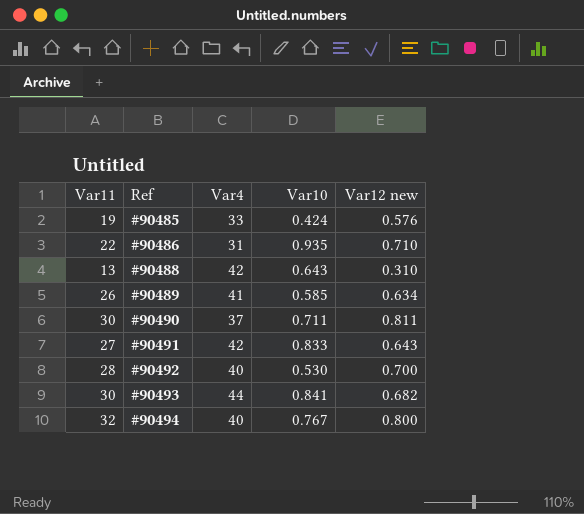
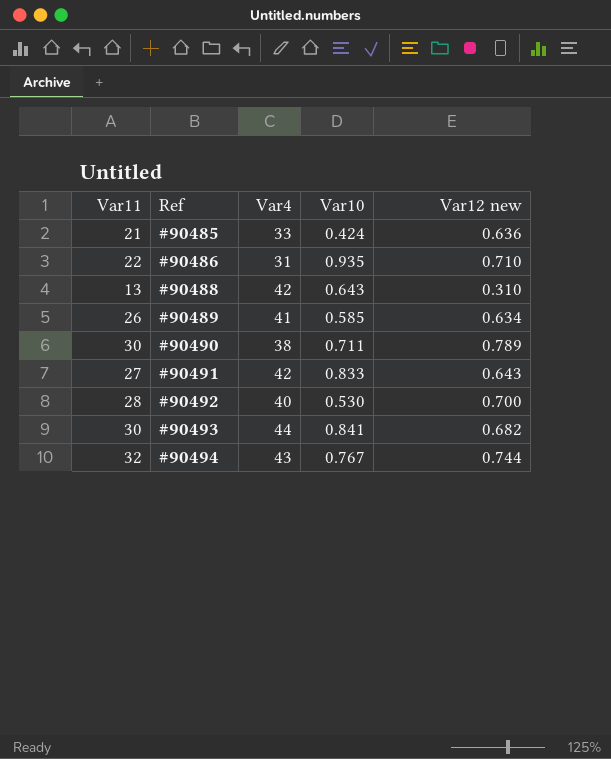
#90485 | Var11: 19 -> 21
#90485 | Var12 new: 0.576 -> 0.636
#90490 | Var4: 37 -> 38
#90490 | Var12 new: 0.811 -> 0.789
#90494 | Var4: 40 -> 43
#90494 | Var12 new: 0.800 -> 0.744

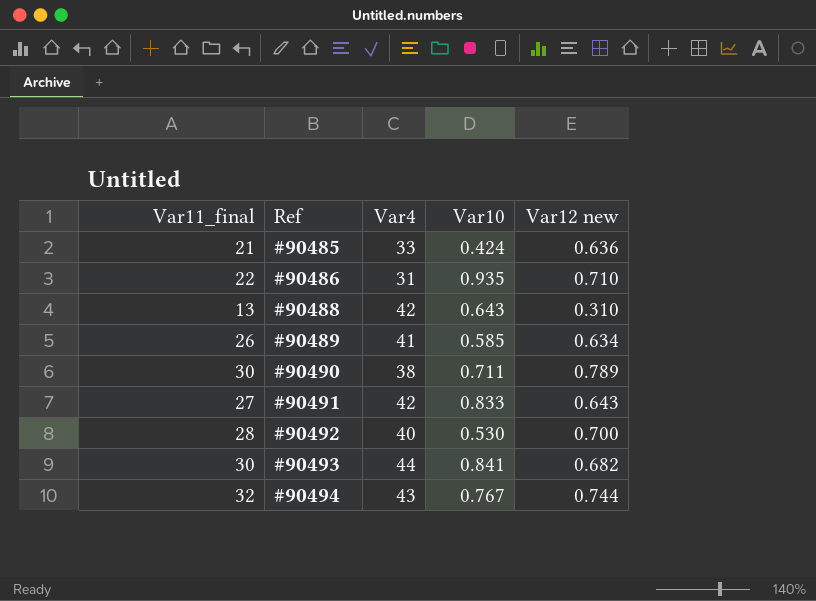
column name: Var11 -> Var11_final

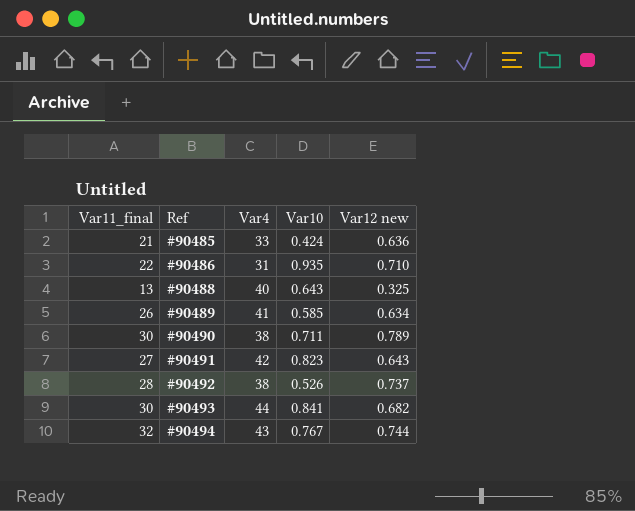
#90488 | Var4: 42 -> 40
#90488 | Var12 new: 0.310 -> 0.325
#90491 | Var10: 0.833 -> 0.823
#90492 | Var4: 40 -> 38
#90492 | Var10: 0.530 -> 0.526
#90492 | Var12 new: 0.700 -> 0.737

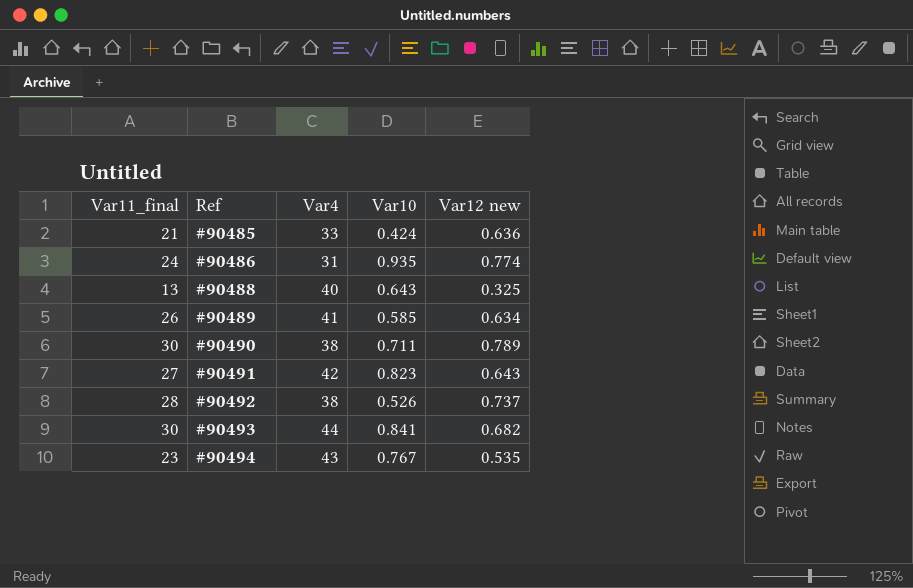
#90486 | Var11_final: 22 -> 24
#90486 | Var12 new: 0.710 -> 0.774
#90494 | Var11_final: 32 -> 23
#90494 | Var12 new: 0.744 -> 0.535

